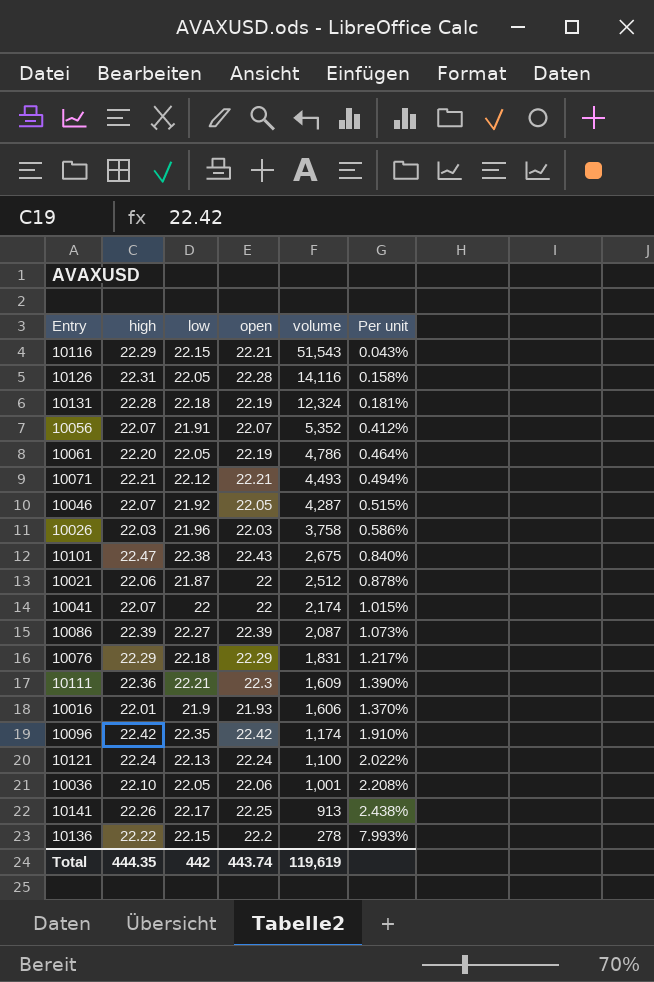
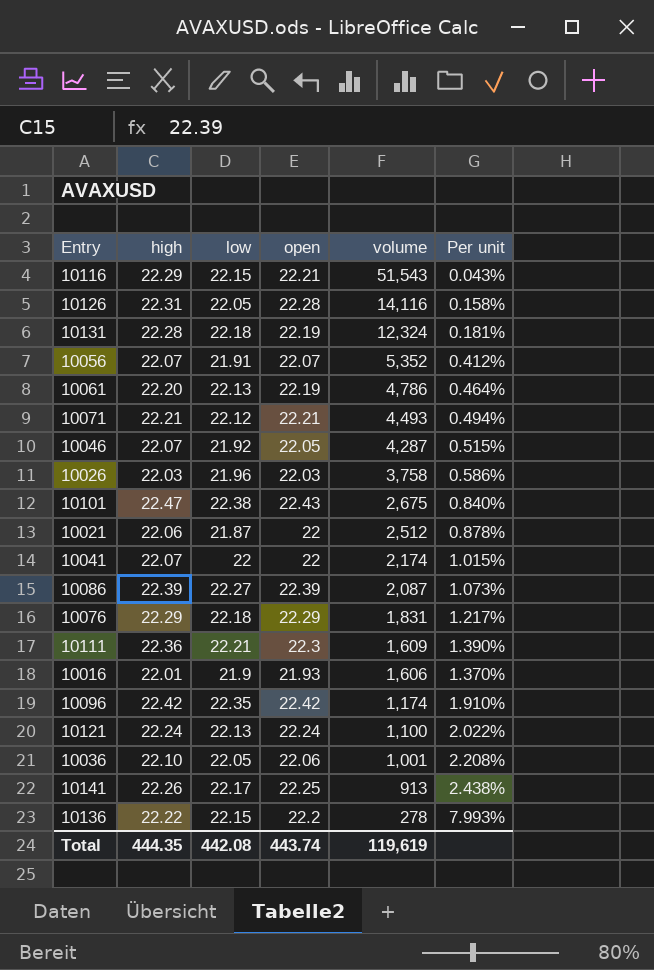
10061 | low: 22.05 -> 22.13
Total | low: 442 -> 442.08

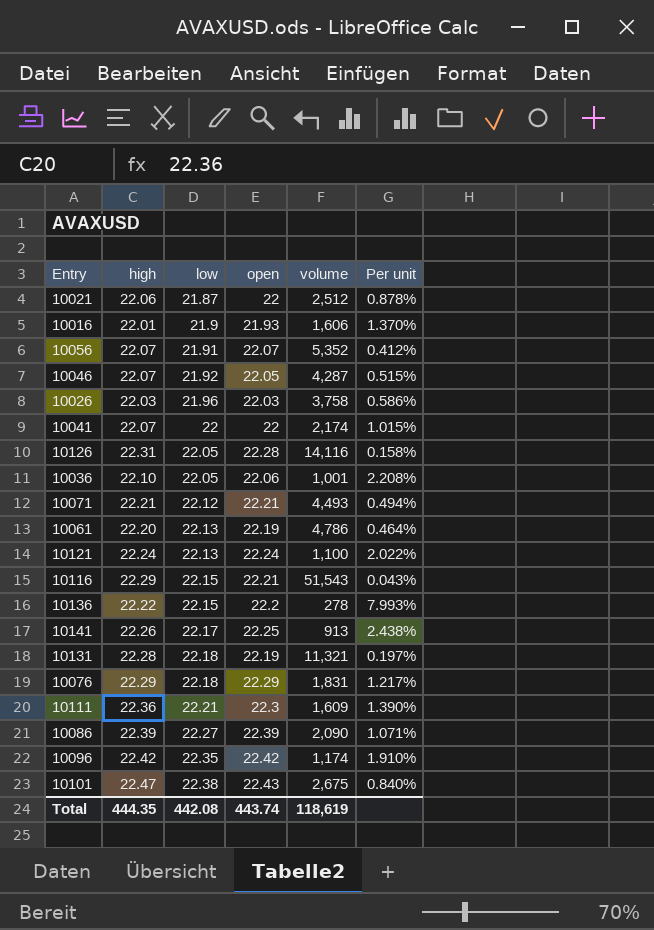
row order: volume descending -> low ascending
10131 | volume: 12,324 -> 11,321
10131 | Per unit: 0.181% -> 0.197%
10086 | volume: 2,087 -> 2,090
10086 | Per unit: 1.073% -> 1.071%
Total | volume: 119,619 -> 118,619

